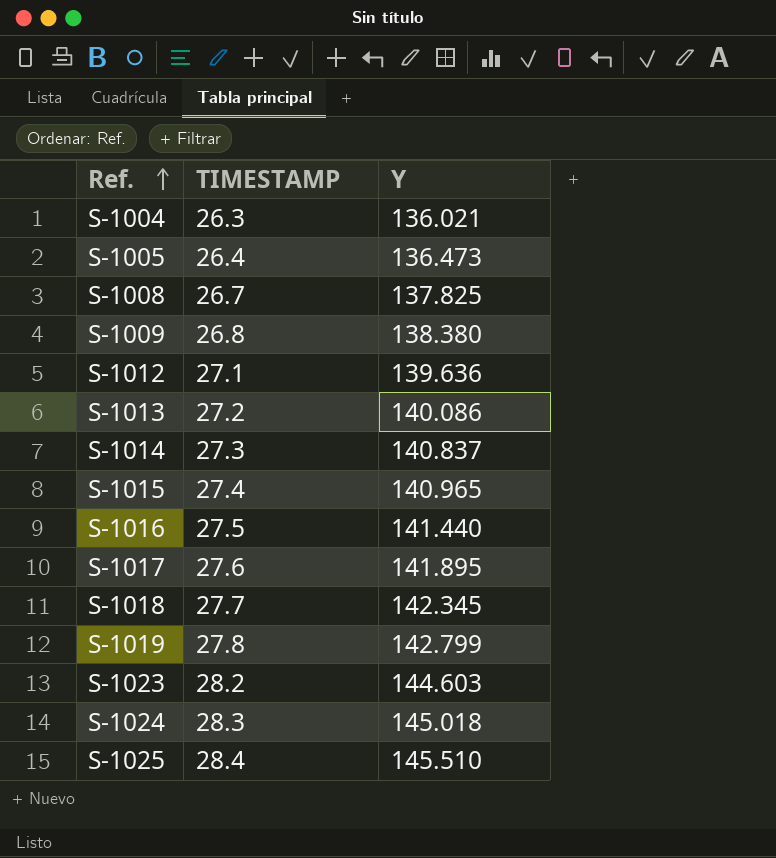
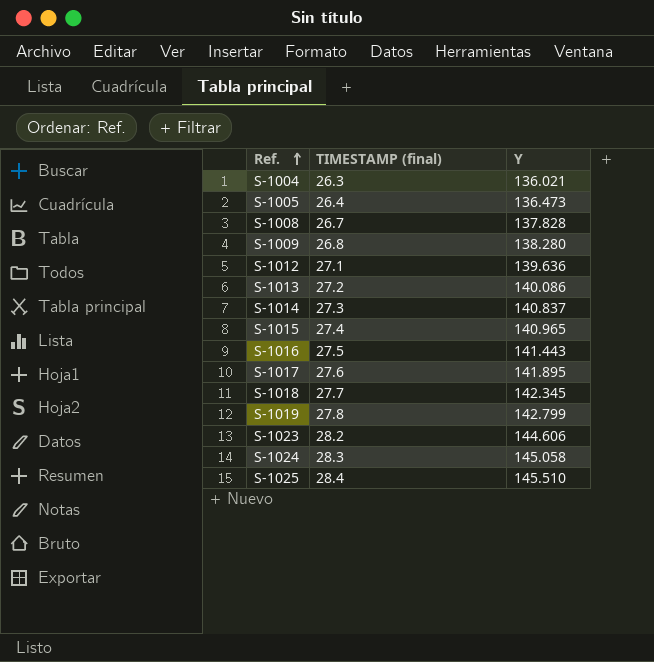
column name: TIMESTAMP -> TIMESTAMP (final)
S-1008 | Y: 137.825 -> 137.828
S-1009 | Y: 138.380 -> 138.280
S-1016 | Y: 141.440 -> 141.443
S-1023 | Y: 144.603 -> 144.606
S-1024 | Y: 145.018 -> 145.058

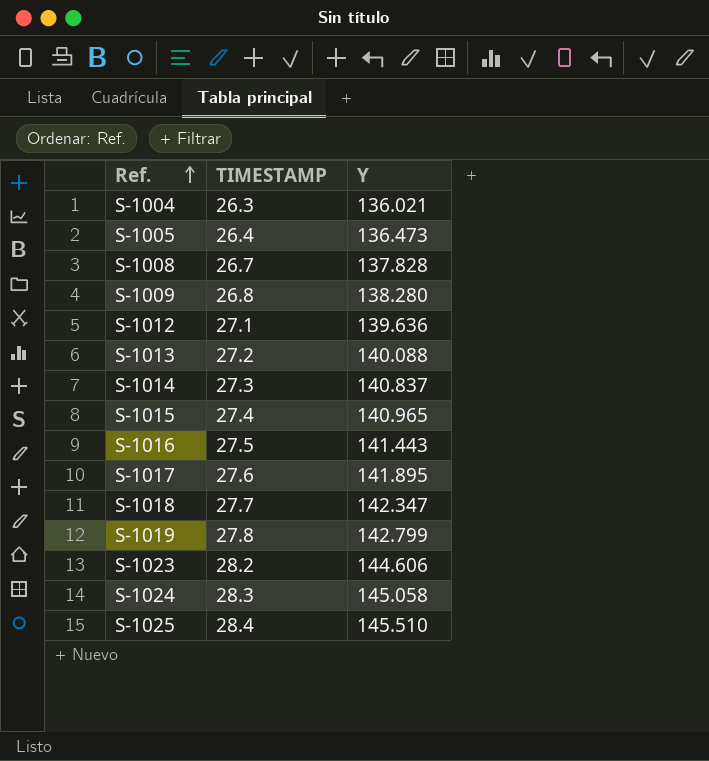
column name: TIMESTAMP (final) -> TIMESTAMP
S-1013 | Y: 140.086 -> 140.088
S-1018 | Y: 142.345 -> 142.347

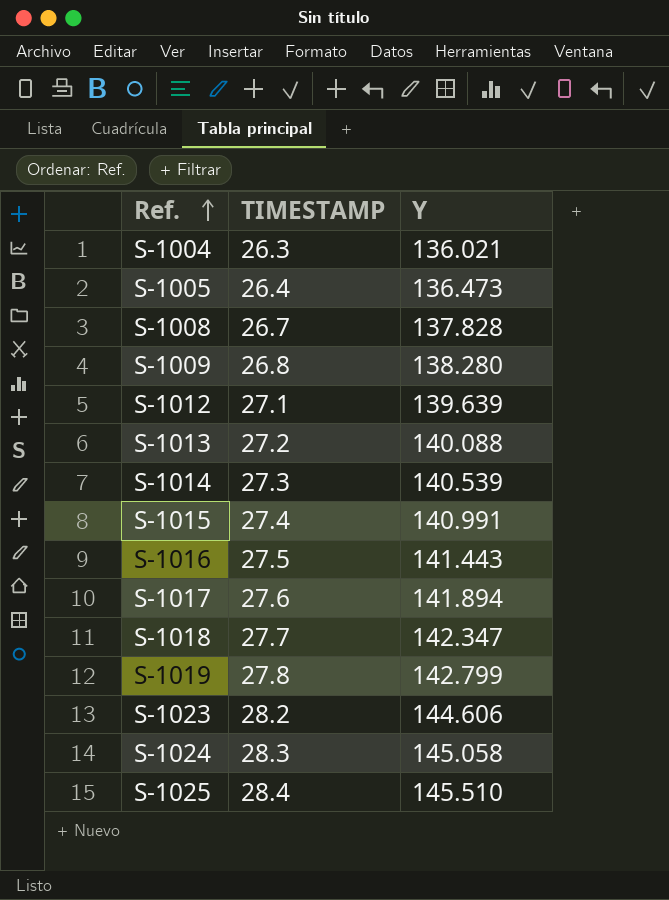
S-1012 | Y: 139.636 -> 139.639
S-1014 | Y: 140.837 -> 140.539
S-1015 | Y: 140.965 -> 140.991
S-1017 | Y: 141.895 -> 141.894

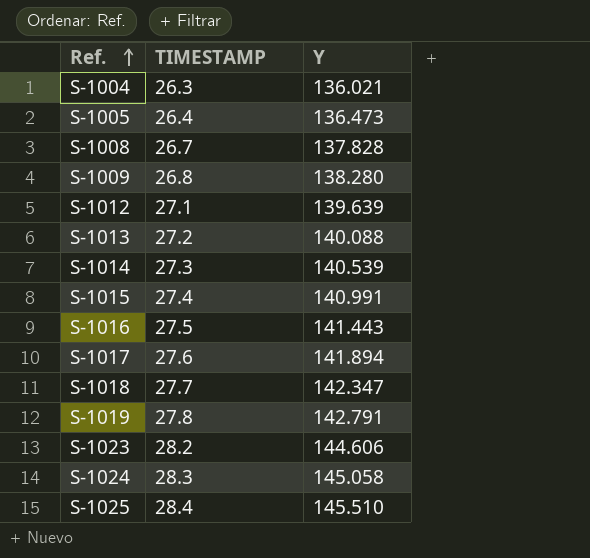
S-1019 | Y: 142.799 -> 142.791

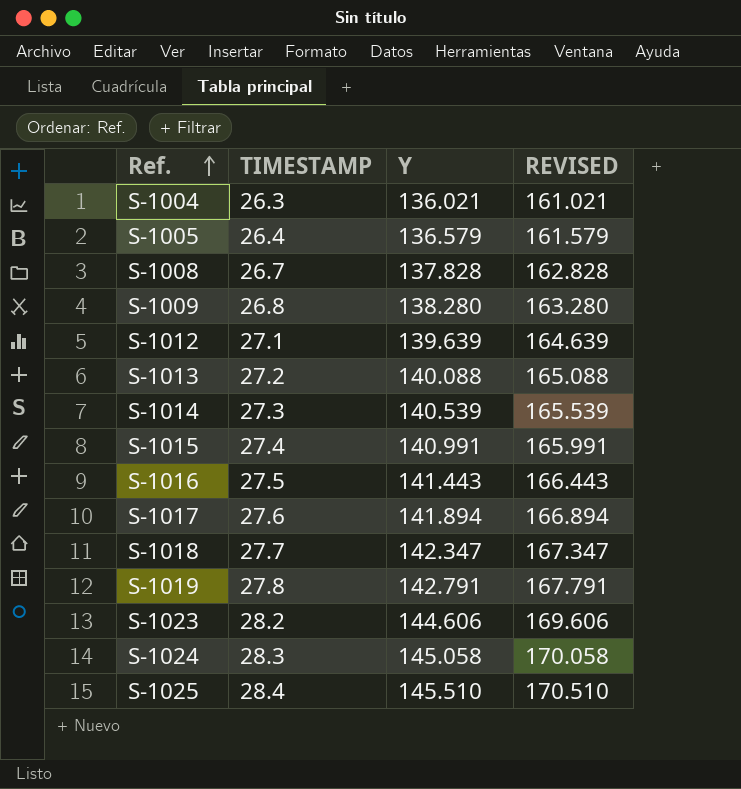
column REVISED | formula: none -> [Y] + 25
S-1005 | Y: 136.473 -> 136.579

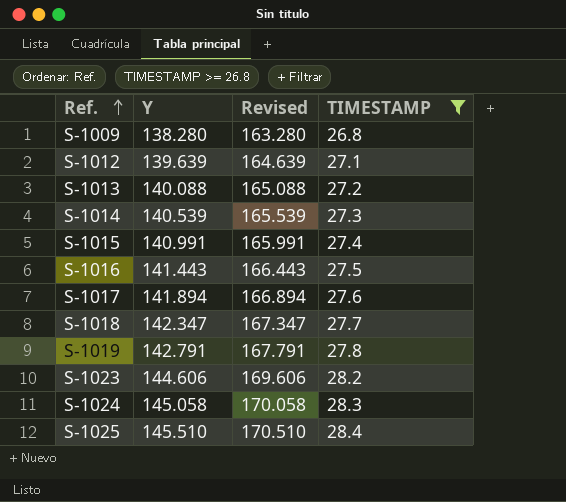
filter: none -> TIMESTAMP >= 26.8
column name: REVISED -> Revised
column TIMESTAMP | position: 2 -> 4

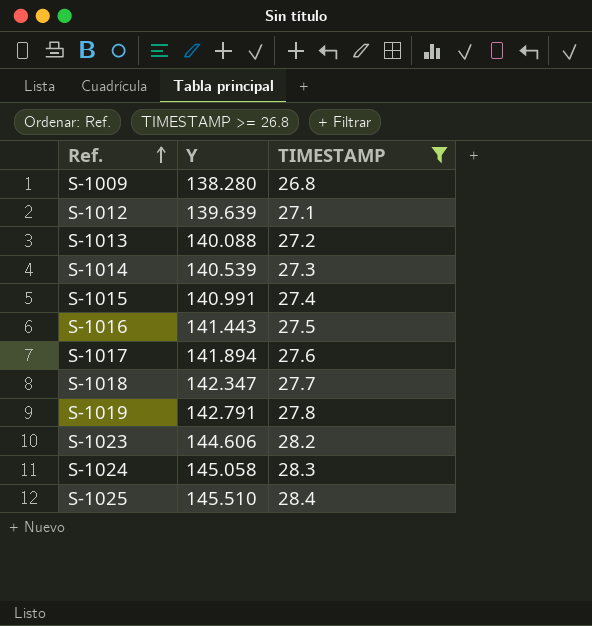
column Revised | formula: [Y] + 25 -> none

